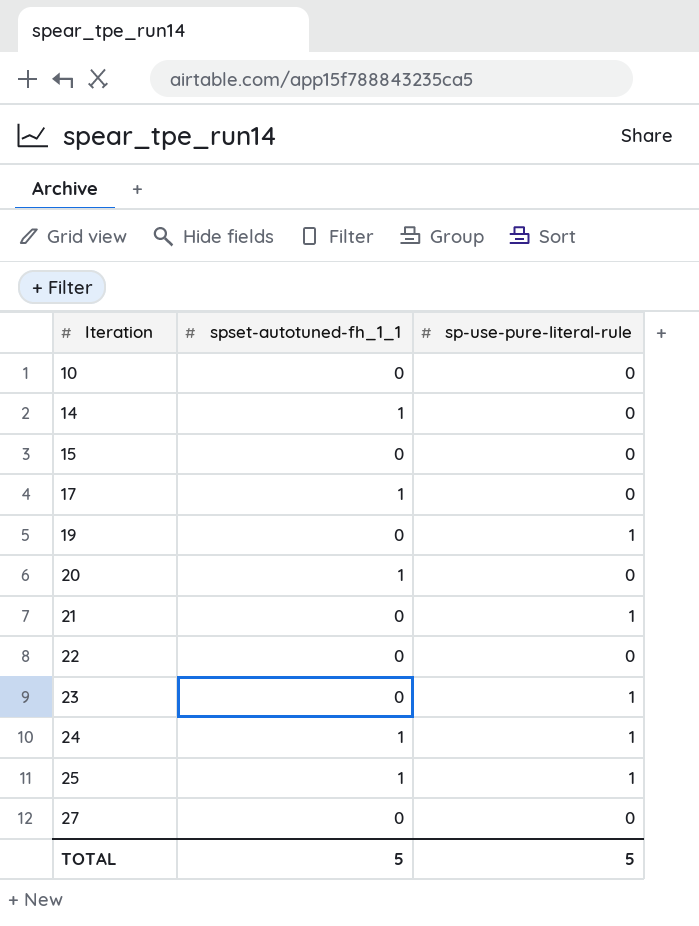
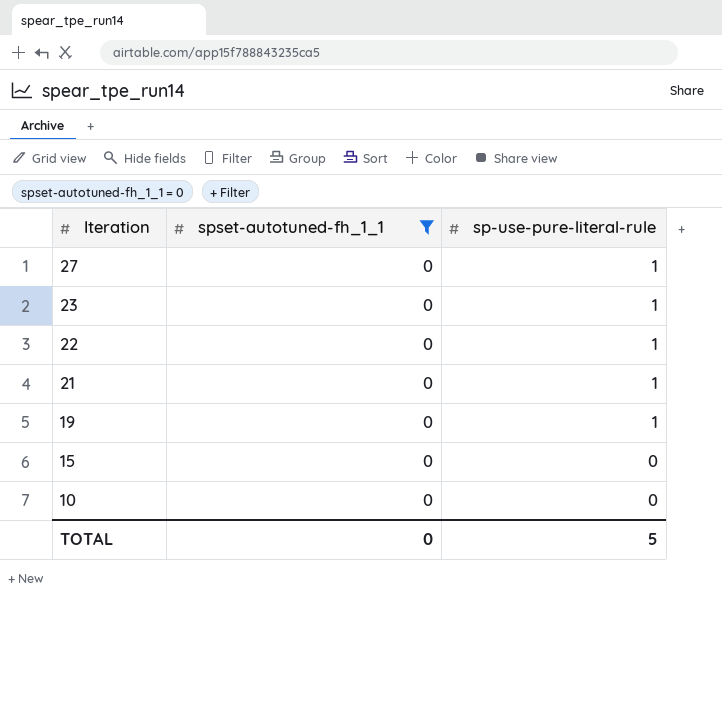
filter: none -> spset-autotuned-fh_1_1 = 0
row order: Iteration ascending -> Iteration descending
27 | sp-use-pure-literal-rule: 0 -> 1
22 | sp-use-pure-literal-rule: 0 -> 1
TOTAL | spset-autotuned-fh_1_1: 5 -> 0

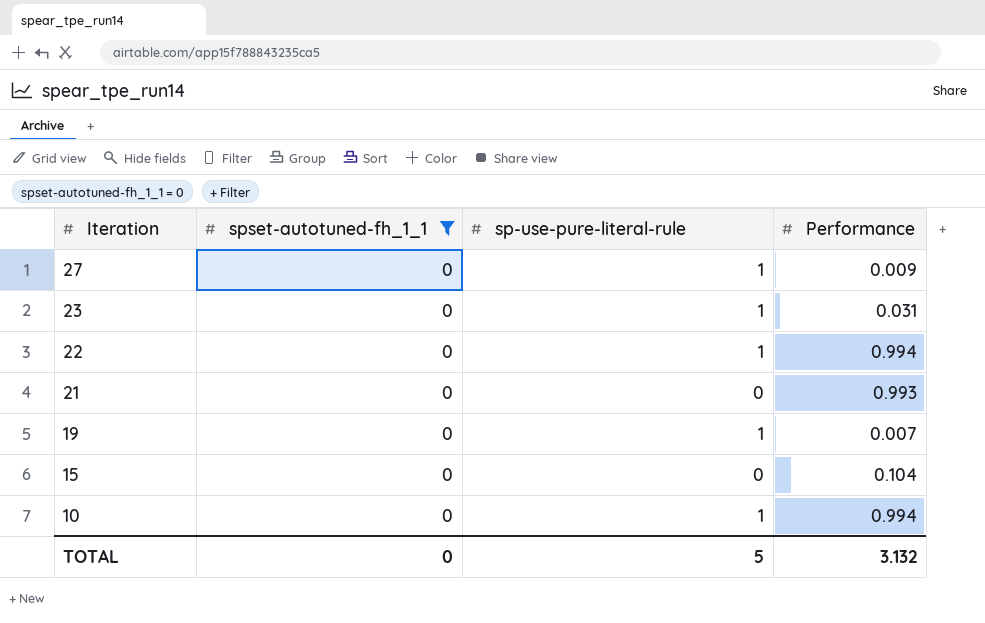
column Performance | position: none -> 4
21 | sp-use-pure-literal-rule: 1 -> 0
10 | sp-use-pure-literal-rule: 0 -> 1

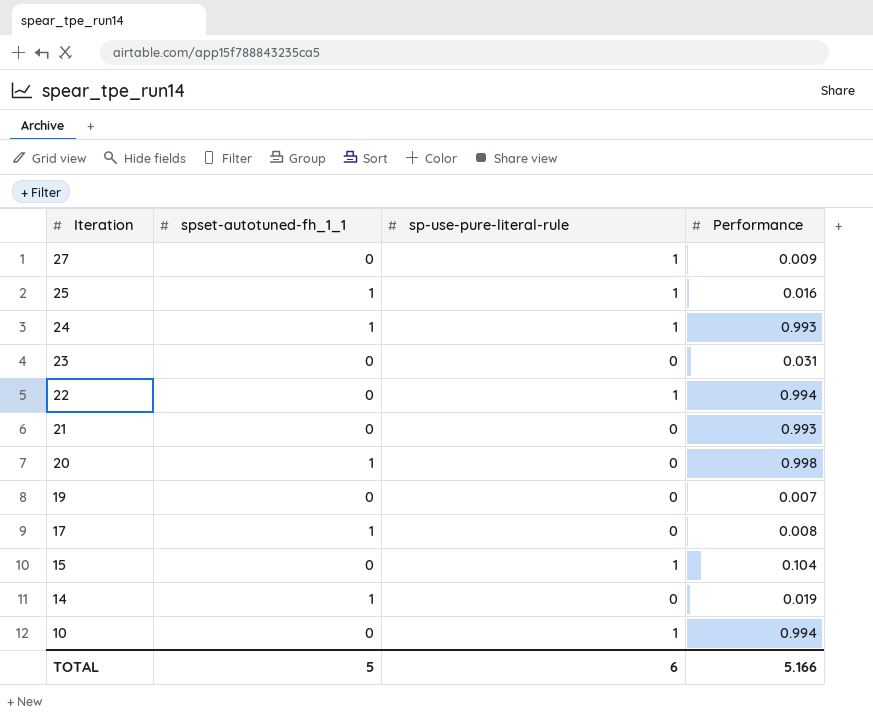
filter: spset-autotuned-fh_1_1 = 0 -> none
23 | sp-use-pure-literal-rule: 1 -> 0
19 | sp-use-pure-literal-rule: 1 -> 0
15 | sp-use-pure-literal-rule: 0 -> 1
TOTAL | spset-autotuned-fh_1_1: 0 -> 5
TOTAL | sp-use-pure-literal-rule: 5 -> 6
TOTAL | Performance: 3.132 -> 5.166

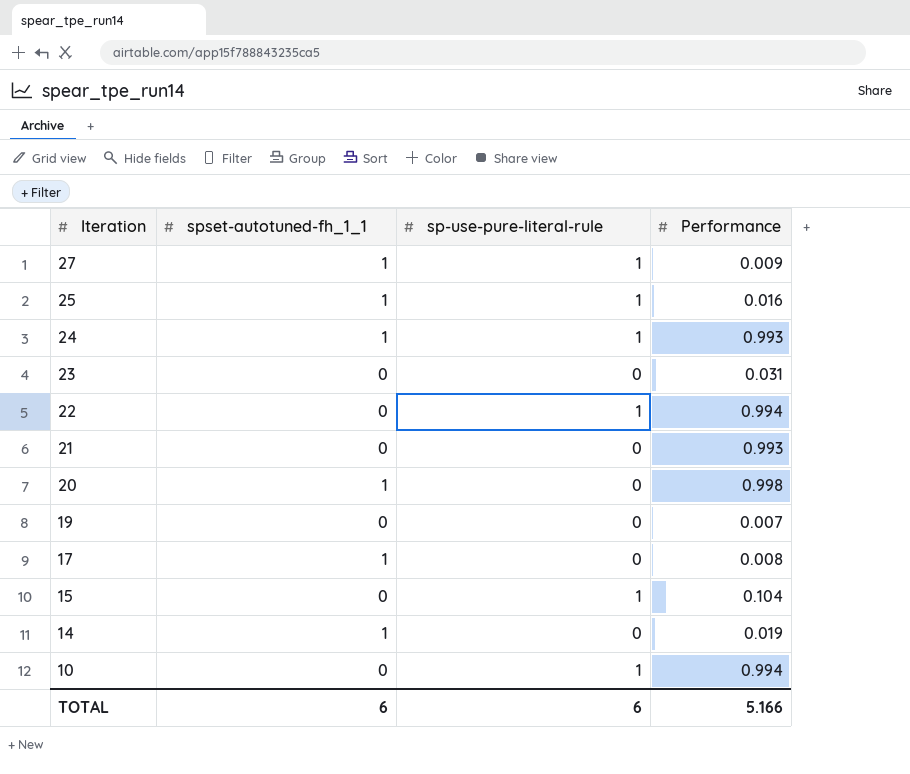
27 | spset-autotuned-fh_1_1: 0 -> 1
TOTAL | spset-autotuned-fh_1_1: 5 -> 6

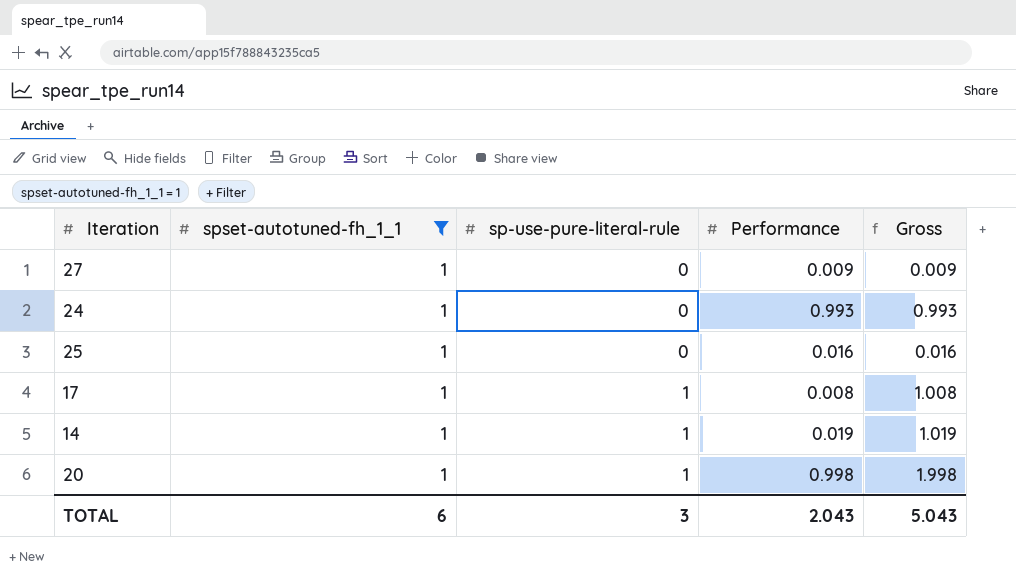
filter: none -> spset-autotuned-fh_1_1 = 1
row order: Iteration descending -> sp-use-pure-literal-rule ascending
column Gross | formula: none -> [sp-use-pure-literal-rule] + [Performance]
27 | sp-use-pure-literal-rule: 1 -> 0
24 | sp-use-pure-literal-rule: 1 -> 0
25 | sp-use-pure-literal-rule: 1 -> 0
17 | sp-use-pure-literal-rule: 0 -> 1
14 | sp-use-pure-literal-rule: 0 -> 1
20 | sp-use-pure-literal-rule: 0 -> 1
TOTAL | sp-use-pure-literal-rule: 6 -> 3
TOTAL | Performance: 5.166 -> 2.043

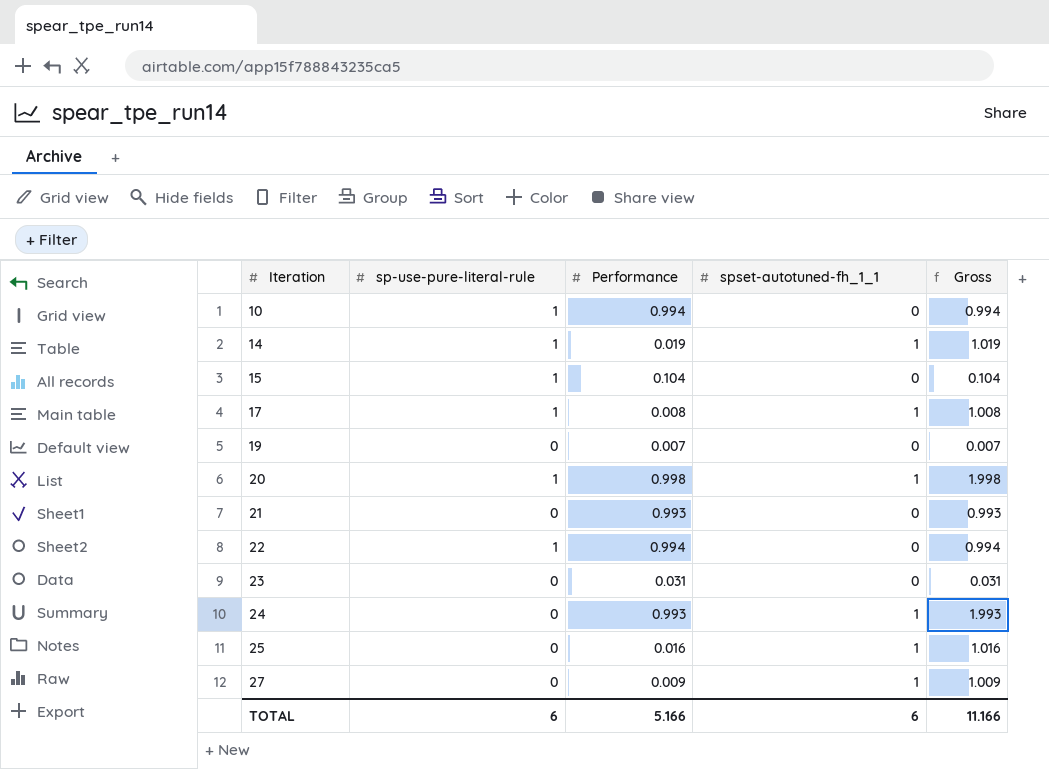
filter: spset-autotuned-fh_1_1 = 1 -> none
row order: sp-use-pure-literal-rule ascending -> Iteration ascending
column spset-autotuned-fh_1_1 | position: 2 -> 4
column Gross | formula: [sp-use-pure-literal-rule] + [Performance] -> [Performance] + [spset-autotuned-fh_1_1]
TOTAL | sp-use-pure-literal-rule: 3 -> 6
TOTAL | Performance: 2.043 -> 5.166
TOTAL | Gross: 5.043 -> 11.166

